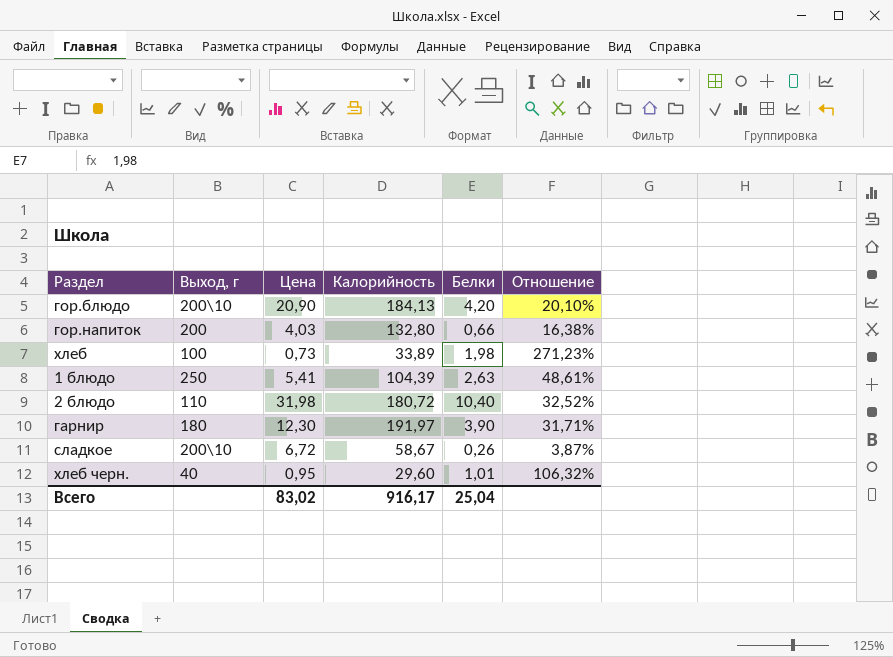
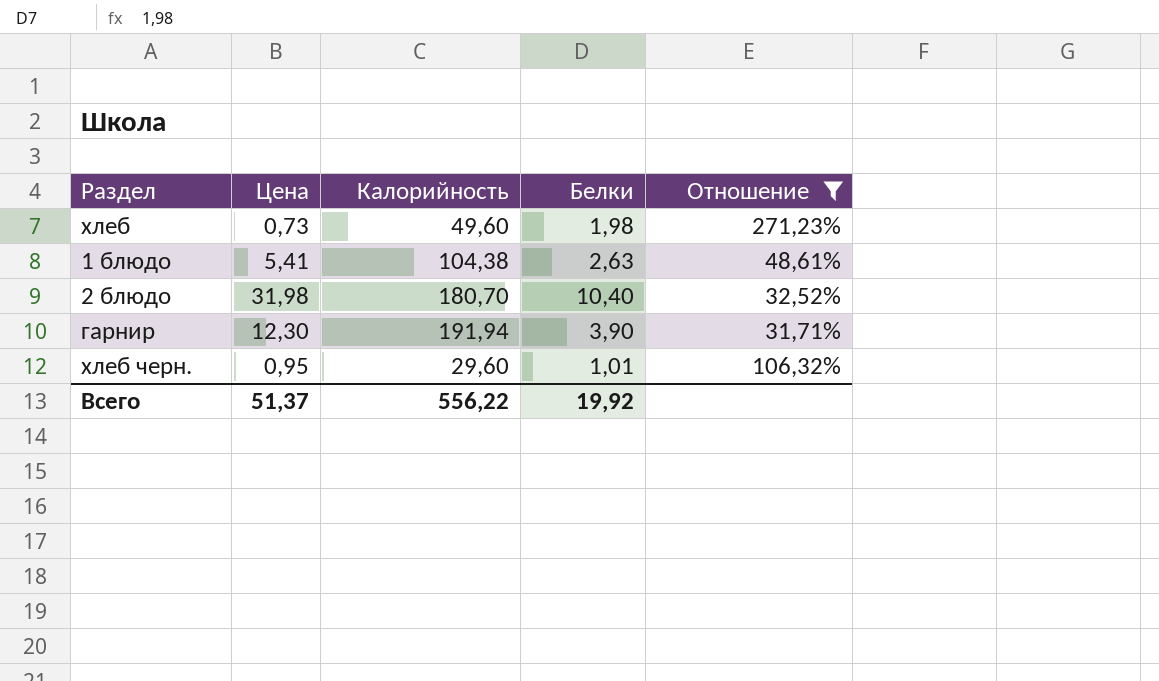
filter: none -> Отношение >= 31,71%
column Выход, г | position: 2 -> none
хлеб | Калорийность: 33,89 -> 49,60
1 блюдо | Калорийность: 104,39 -> 104,38
2 блюдо | Калорийность: 180,72 -> 180,70
гарнир | Калорийность: 191,97 -> 191,94
Всего | Цена: 83,02 -> 51,37
Всего | Калорийность: 916,17 -> 556,22
Всего | Белки: 25,04 -> 19,92

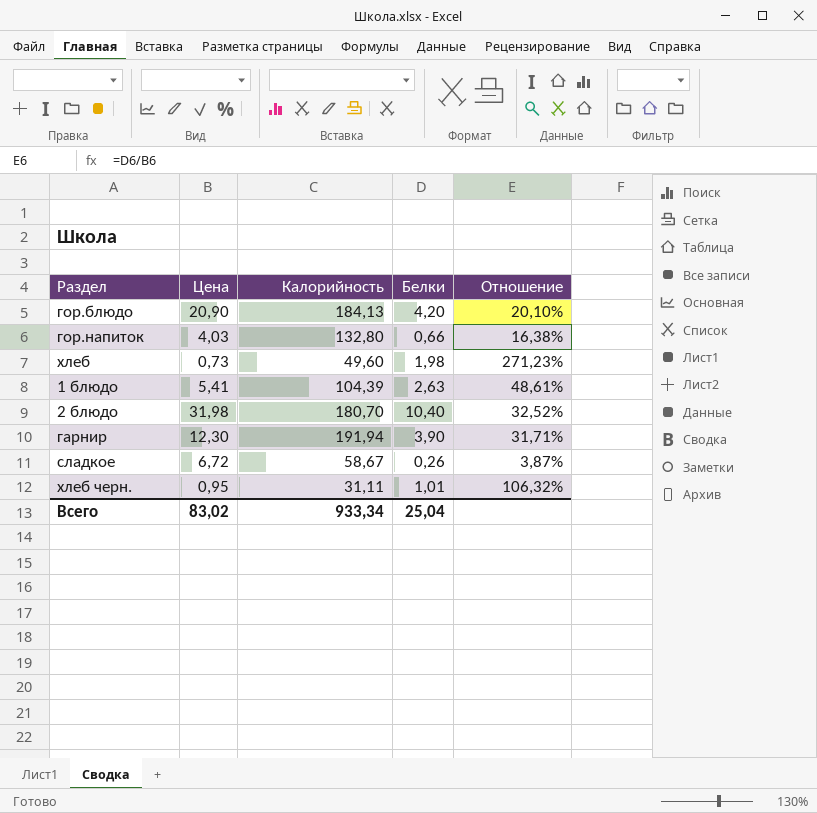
filter: Отношение >= 31,71% -> none
1 блюдо | Калорийность: 104,38 -> 104,39
хлеб черн. | Калорийность: 29,60 -> 31,11
Всего | Цена: 51,37 -> 83,02
Всего | Калорийность: 556,22 -> 933,34
Всего | Белки: 19,92 -> 25,04

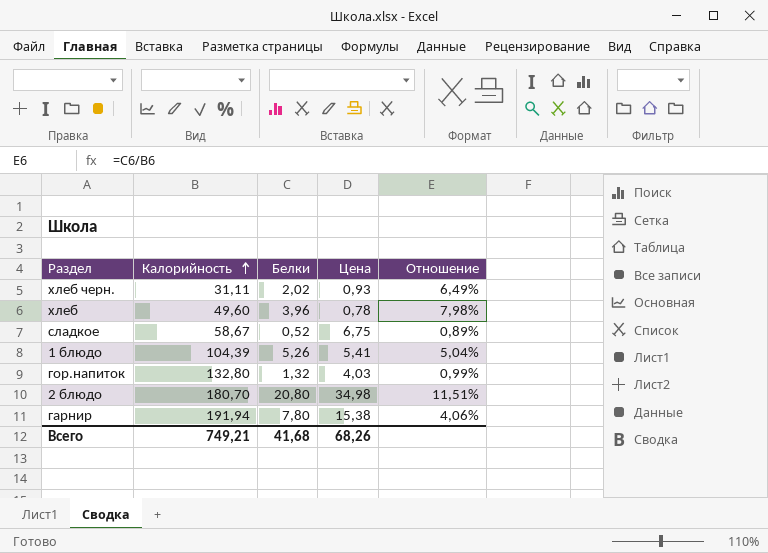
row order: none -> Калорийность ascending
column Цена | position: 2 -> 4
column Отношение | formula: [Белки] / [Цена] -> [Белки] / [Калорийность]
row гор.блюдо: 20,90 | 184,13 | 4,20 | 20,10% -> none
хлеб черн. | Белки: 1,01 -> 2,02
хлеб черн. | Цена: 0,95 -> 0,93
хлеб | Белки: 1,98 -> 3,96
хлеб | Цена: 0,73 -> 0,78
сладкое | Белки: 0,26 -> 0,52
сладкое | Цена: 6,72 -> 6,75
1 блюдо | Белки: 2,63 -> 5,26
гор.напиток | Белки: 0,66 -> 1,32
2 блюдо | Белки: 10,40 -> 20,80
2 блюдо | Цена: 31,98 -> 34,98
гарнир | Белки: 3,90 -> 7,80
гарнир | Цена: 12,30 -> 15,38
Всего | Калорийность: 933,34 -> 749,21
Всего | Белки: 25,04 -> 41,68
Всего | Цена: 83,02 -> 68,26

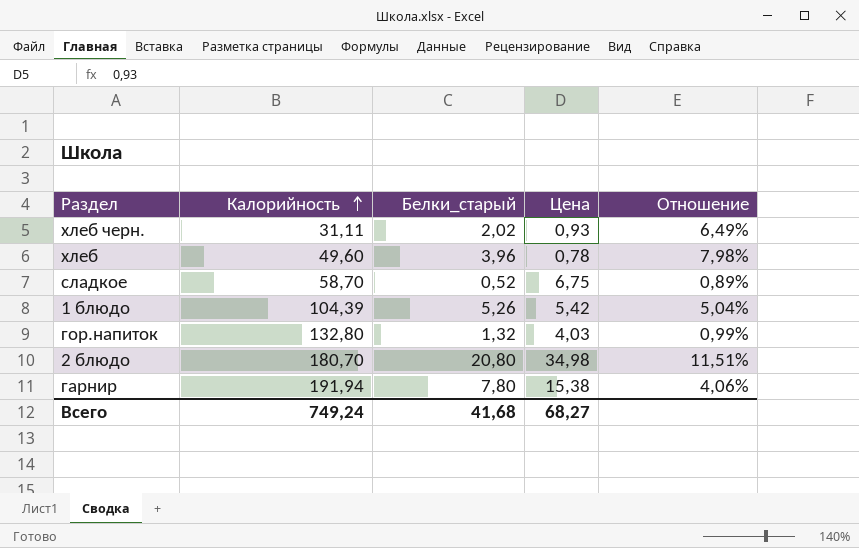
column name: Белки -> Белки_старый
сладкое | Калорийность: 58,67 -> 58,70
1 блюдо | Цена: 5,41 -> 5,42
Всего | Калорийность: 749,21 -> 749,24
Всего | Цена: 68,26 -> 68,27

